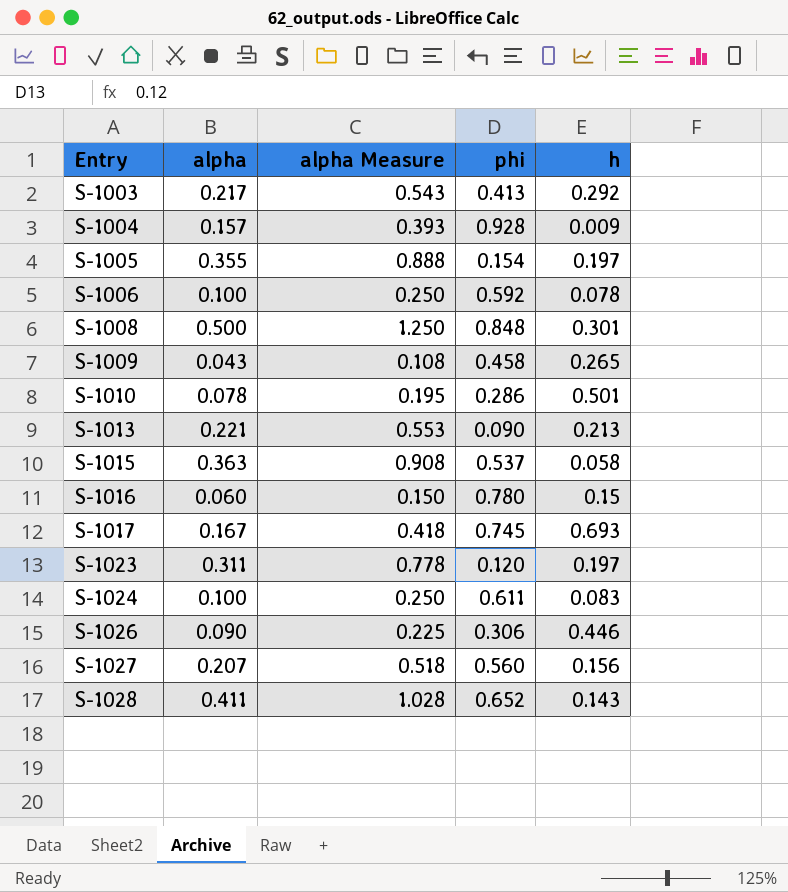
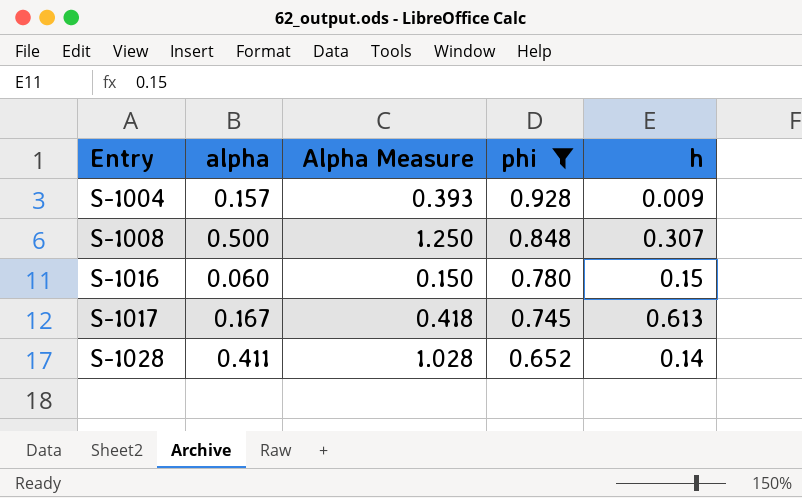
filter: none -> phi >= 0.652
column name: alpha Measure -> Alpha Measure
S-1008 | h: 0.301 -> 0.307
S-1017 | h: 0.693 -> 0.613
S-1028 | h: 0.143 -> 0.14

